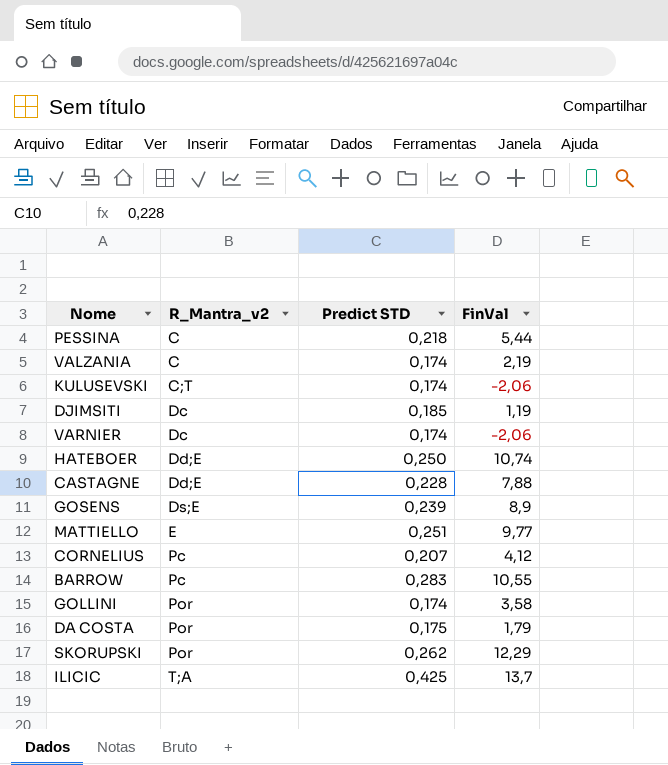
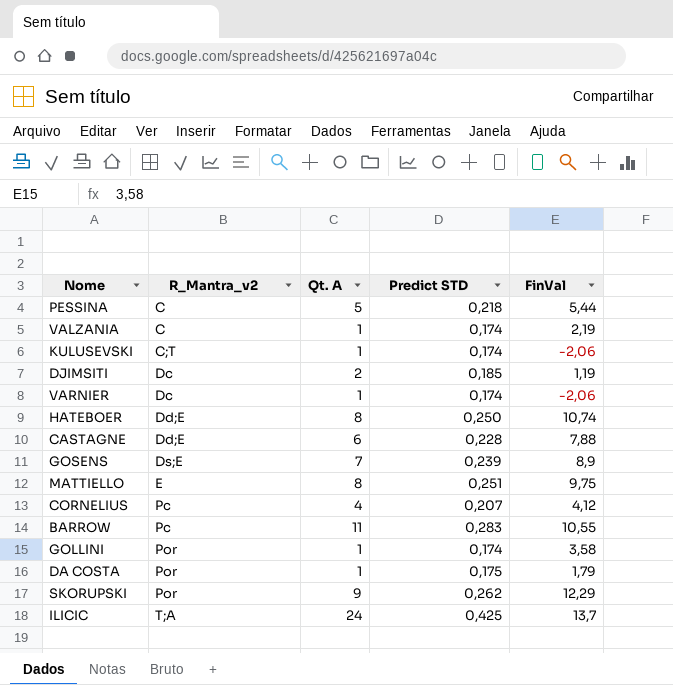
column Qt. A | position: none -> 3
MATTIELLO | FinVal: 9,77 -> 9,75

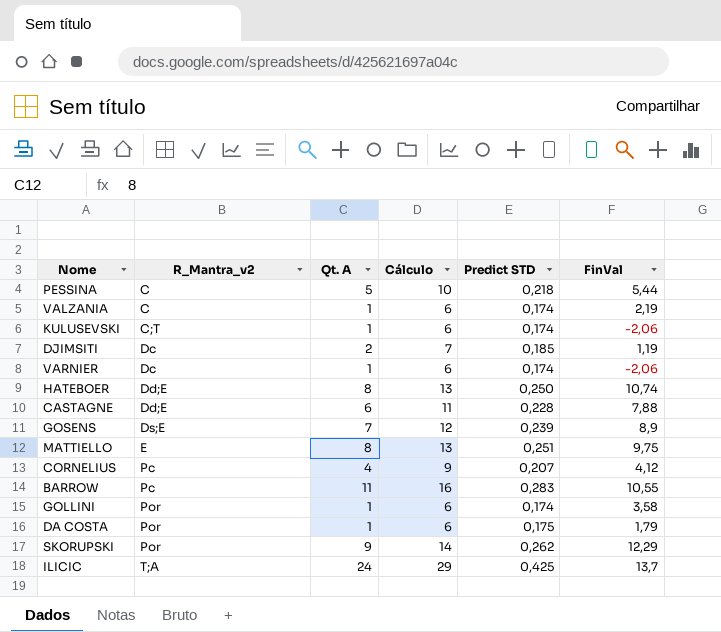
column Cálculo | formula: none -> [Qt. A] + 5

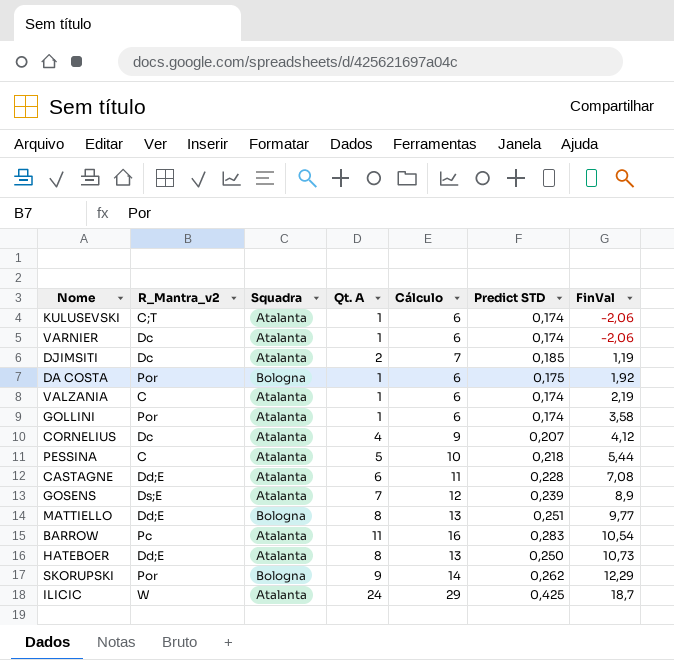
row order: R_Mantra_v2 ascending -> FinVal ascending
column Squadra | position: none -> 3
DA COSTA | FinVal: 1,79 -> 1,92
CORNELIUS | R_Mantra_v2: Pc -> Dc
CASTAGNE | FinVal: 7,88 -> 7,08
MATTIELLO | R_Mantra_v2: E -> Dd;E
MATTIELLO | FinVal: 9,75 -> 9,77
BARROW | FinVal: 10,55 -> 10,54
HATEBOER | FinVal: 10,74 -> 10,73
ILICIC | R_Mantra_v2: T;A -> W
ILICIC | FinVal: 13,7 -> 18,7

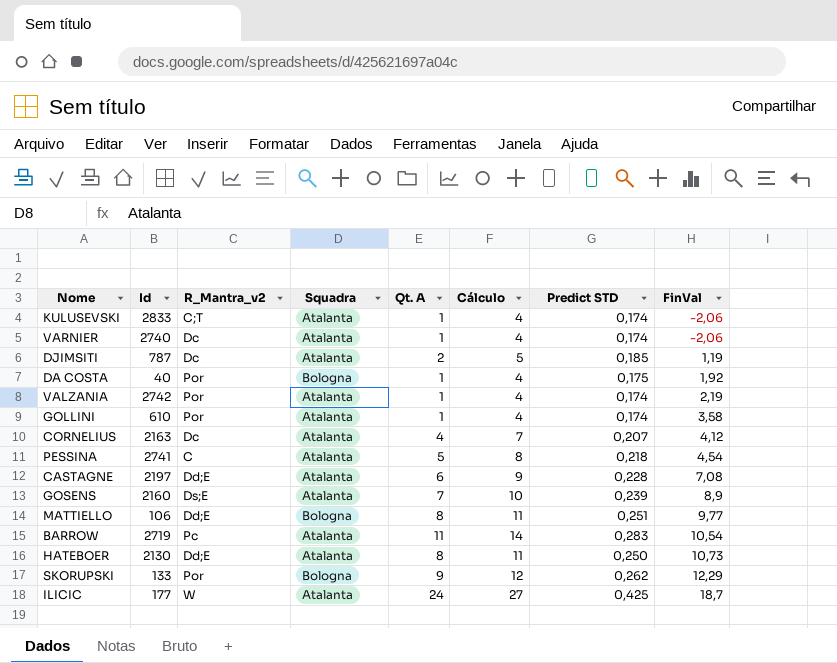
column Id | position: none -> 2
column Cálculo | formula: [Qt. A] + 5 -> [Qt. A] + 3
VALZANIA | R_Mantra_v2: C -> Por
PESSINA | FinVal: 5,44 -> 4,54

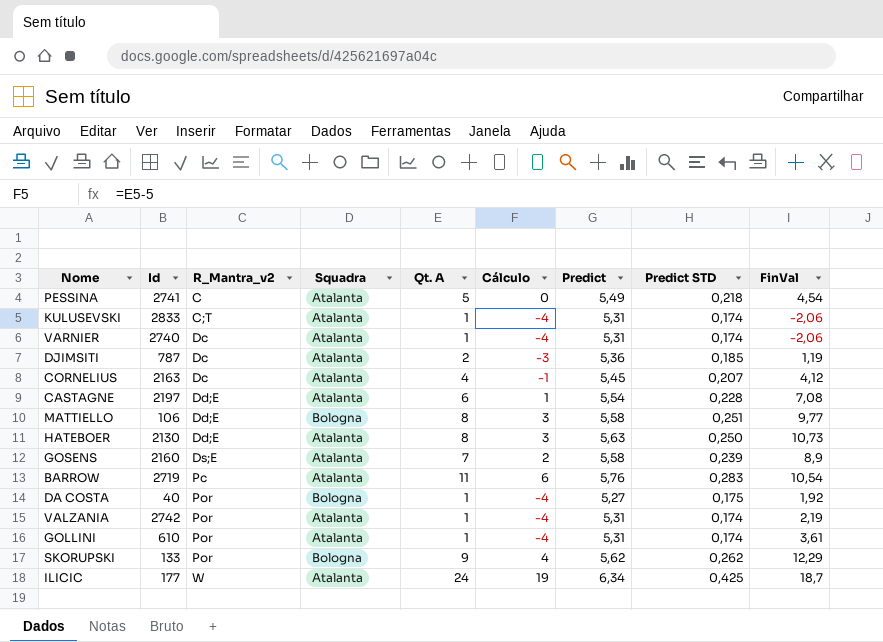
row order: FinVal ascending -> R_Mantra_v2 ascending
column Cálculo | formula: [Qt. A] + 3 -> [Qt. A] - 5
column Predict | position: none -> 7
GOLLINI | FinVal: 3,58 -> 3,61

